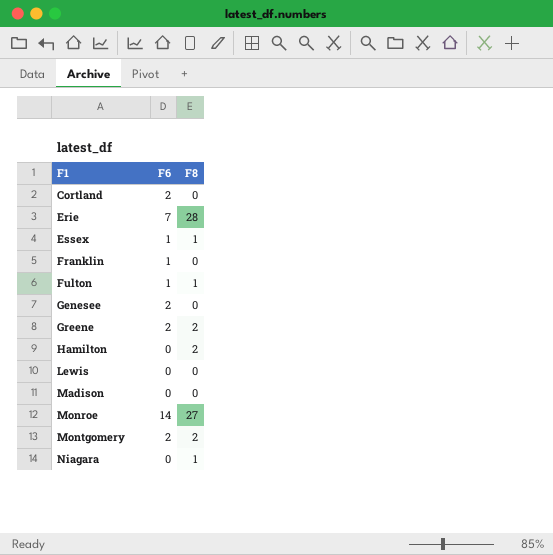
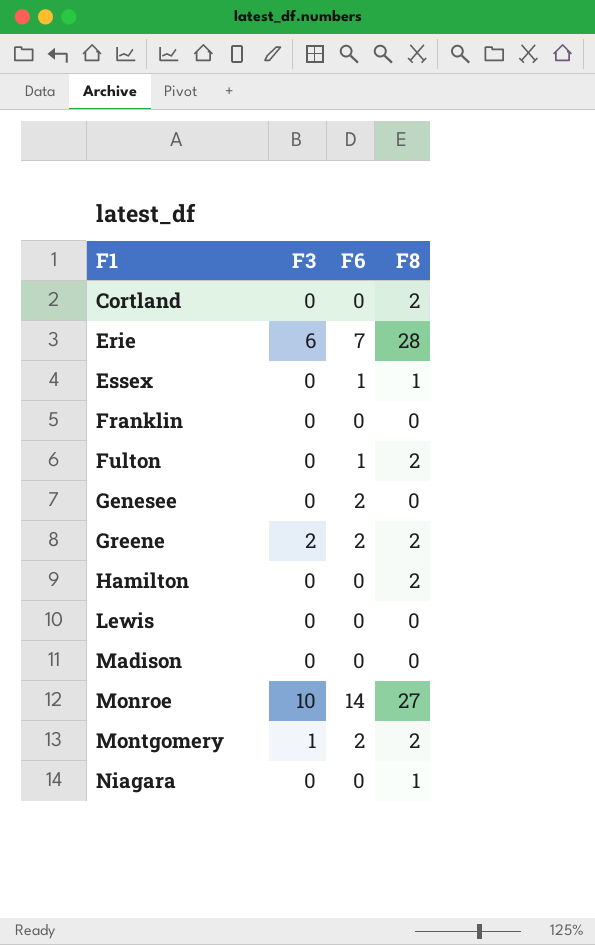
column F3 | position: none -> 2
Cortland | F6: 2 -> 0
Cortland | F8: 0 -> 2
Franklin | F6: 1 -> 0
Fulton | F8: 1 -> 2

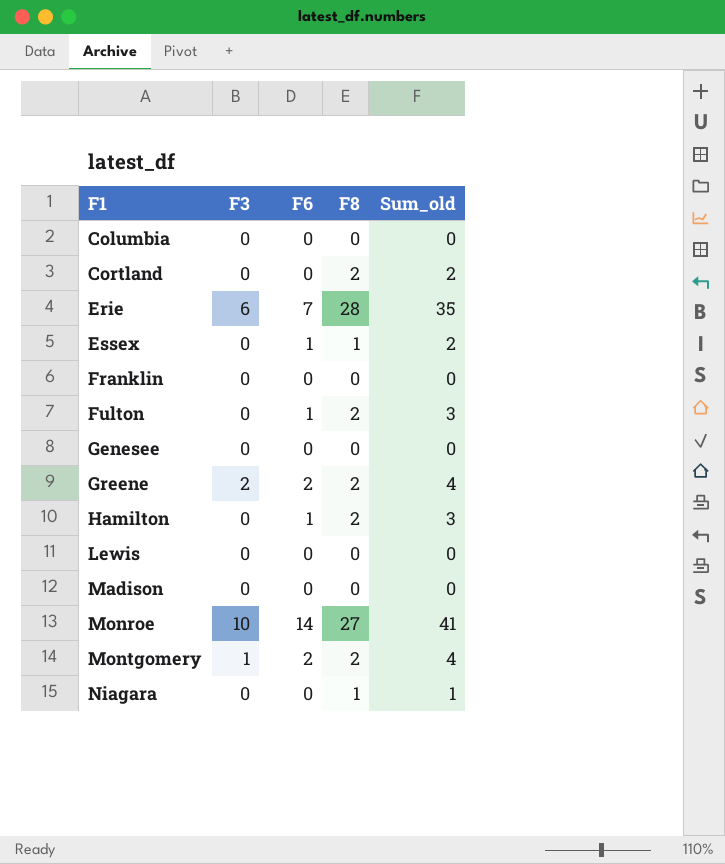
column Sum_old | formula: none -> [F6] + [F8]
row Columbia: none -> 0 | 0 | 0 | 0
Genesee | F6: 2 -> 0
Hamilton | F6: 0 -> 1

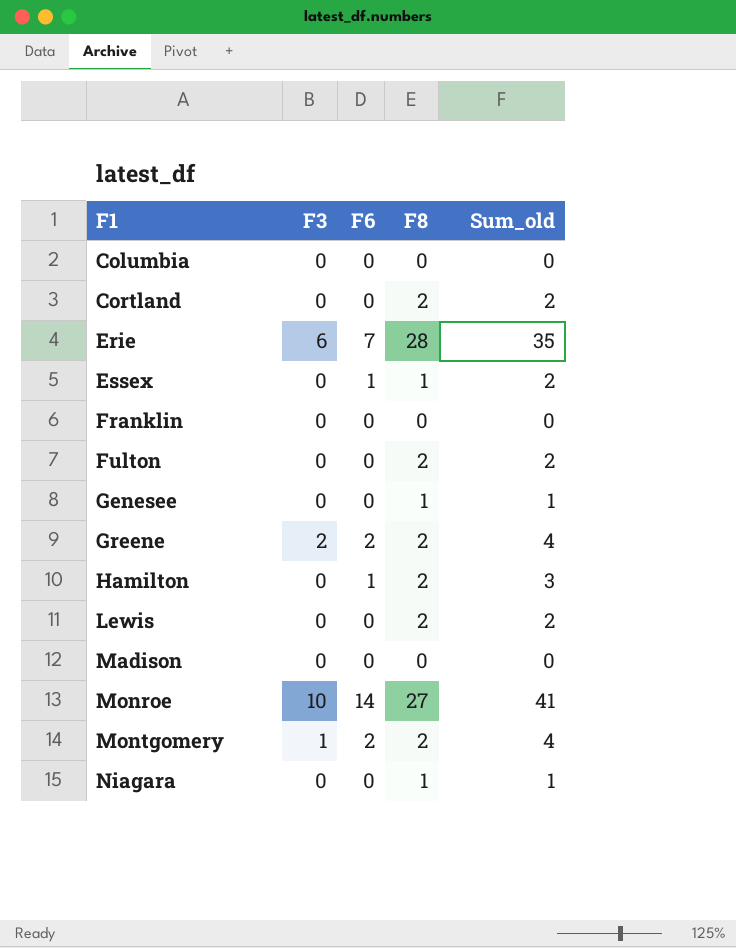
Fulton | F6: 1 -> 0
Fulton | Sum_old: 3 -> 2
Genesee | F8: 0 -> 1
Genesee | Sum_old: 0 -> 1
Lewis | F8: 0 -> 2
Lewis | Sum_old: 0 -> 2

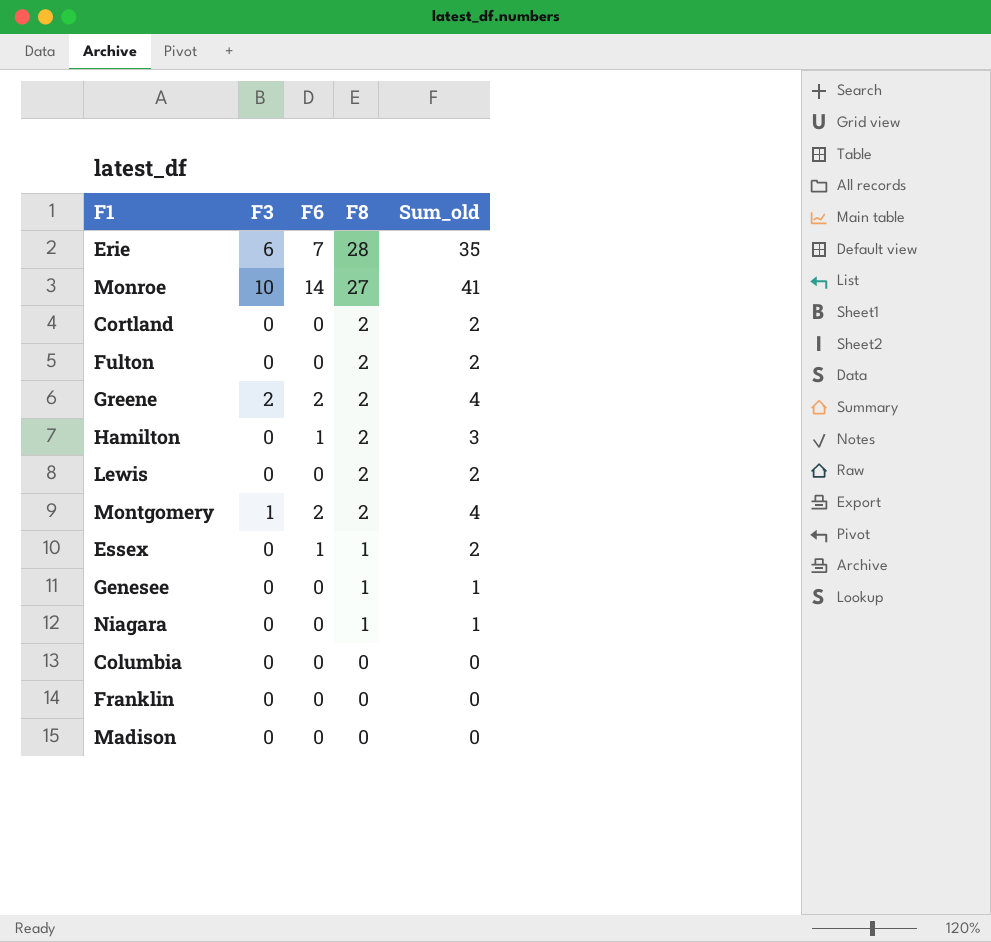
row order: F1 ascending -> F8 descending

